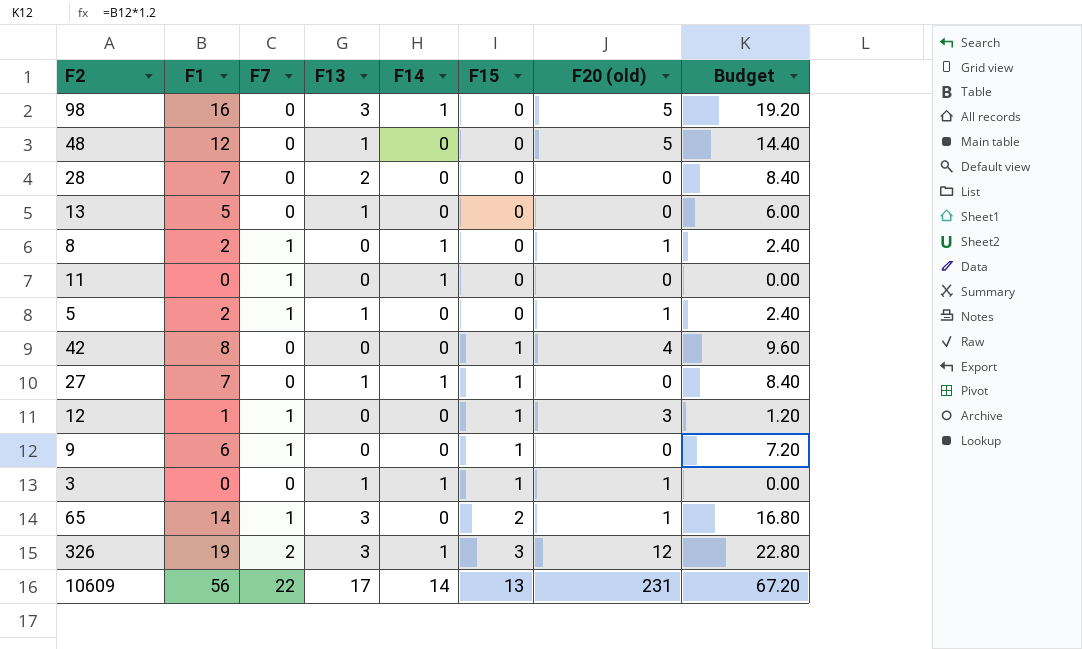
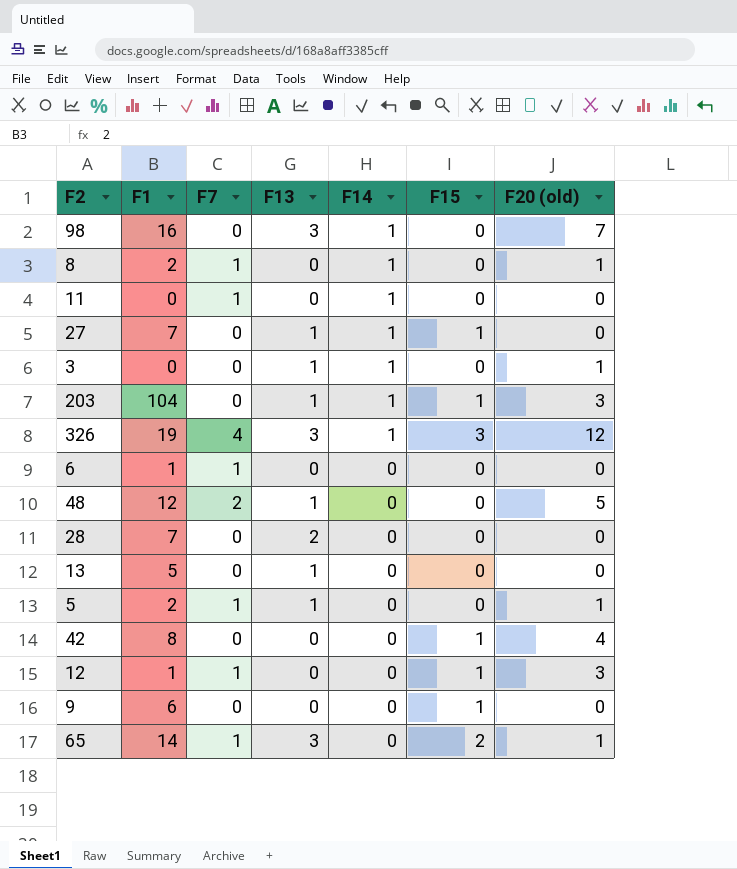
row order: F15 ascending -> F14 descending
column Budget | formula: [F1] * 1.2 -> none
row 10609: 56 | 22 | 17 | 14 | 13 | 231 | 67.20 -> none
98 | F20 (old): 5 -> 7
3 | F15: 1 -> 0
row 203: none -> 104 | 0 | 1 | 1 | 1 | 3
326 | F7: 2 -> 4
row 6: none -> 1 | 1 | 0 | 0 | 0 | 0
48 | F7: 0 -> 2
9 | F7: 1 -> 0

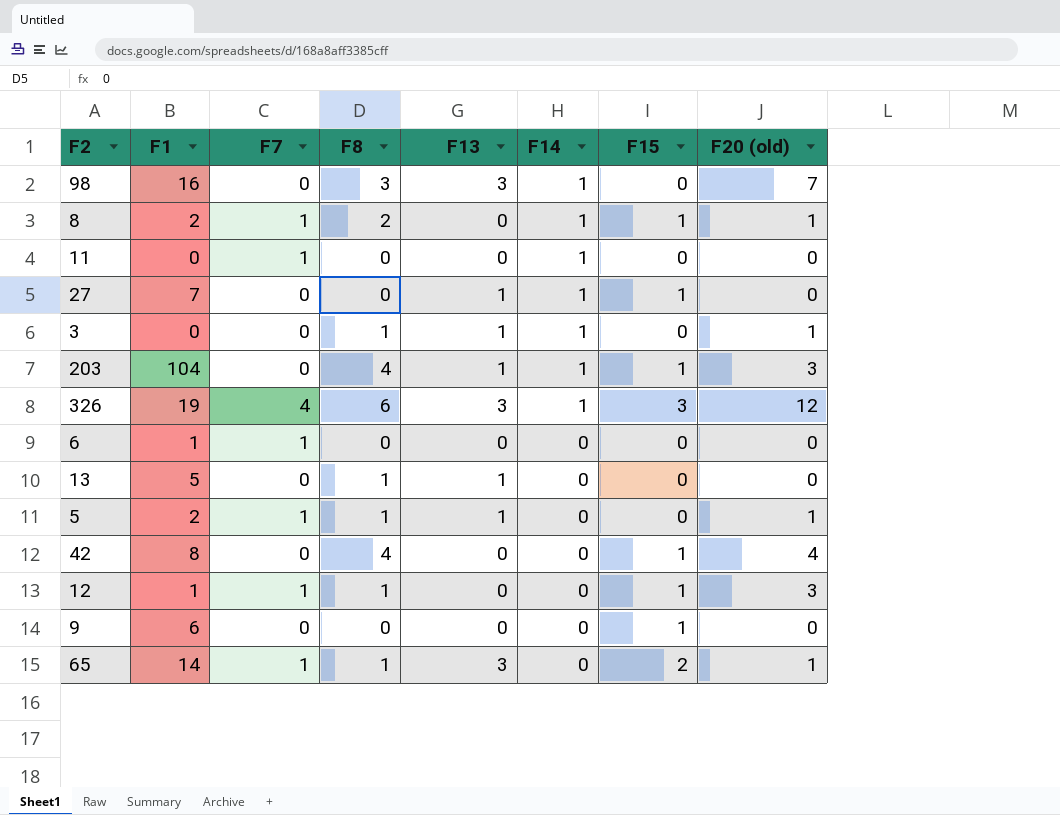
column F8 | position: none -> 4
row 48: 12 | 2 | 1 | 0 | 0 | 5 -> none
row 28: 7 | 0 | 2 | 0 | 0 | 0 -> none
8 | F15: 0 -> 1

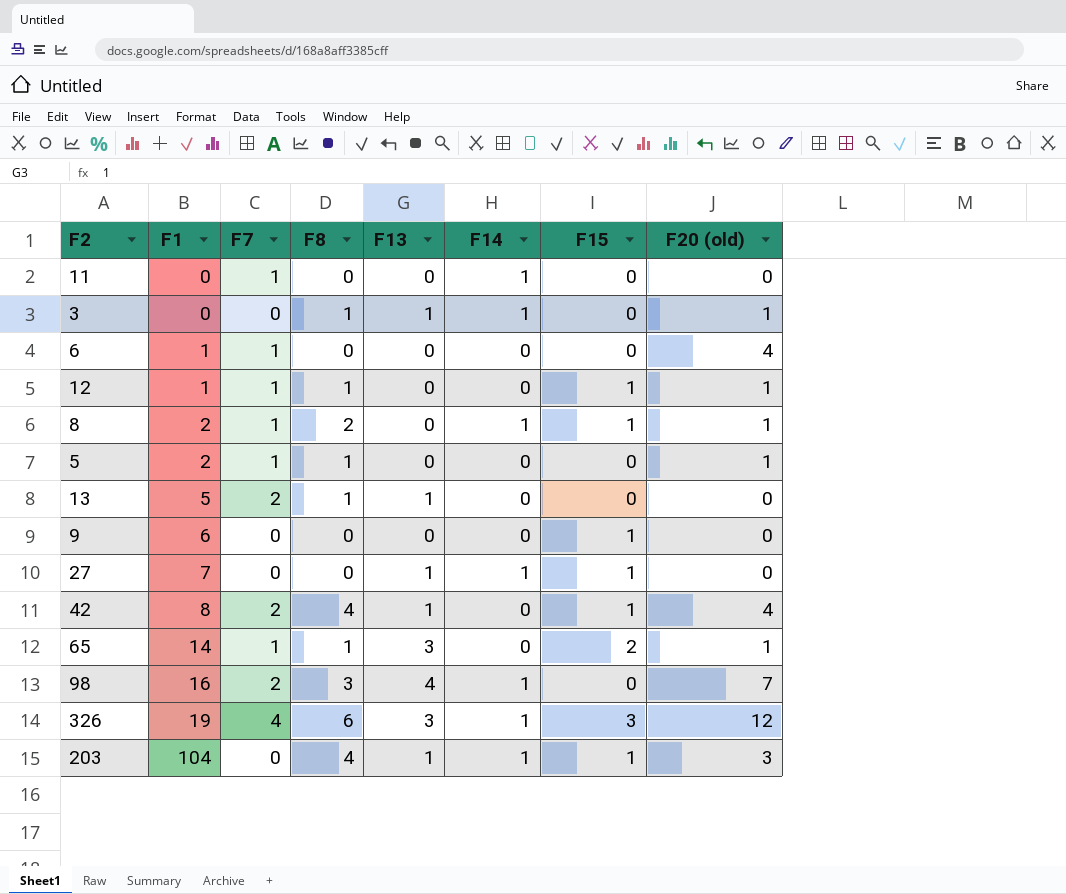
row order: F14 descending -> F1 ascending
6 | F20 (old): 0 -> 4
12 | F20 (old): 3 -> 1
5 | F13: 1 -> 0
13 | F7: 0 -> 2
42 | F7: 0 -> 2
42 | F13: 0 -> 1
98 | F7: 0 -> 2
98 | F13: 3 -> 4

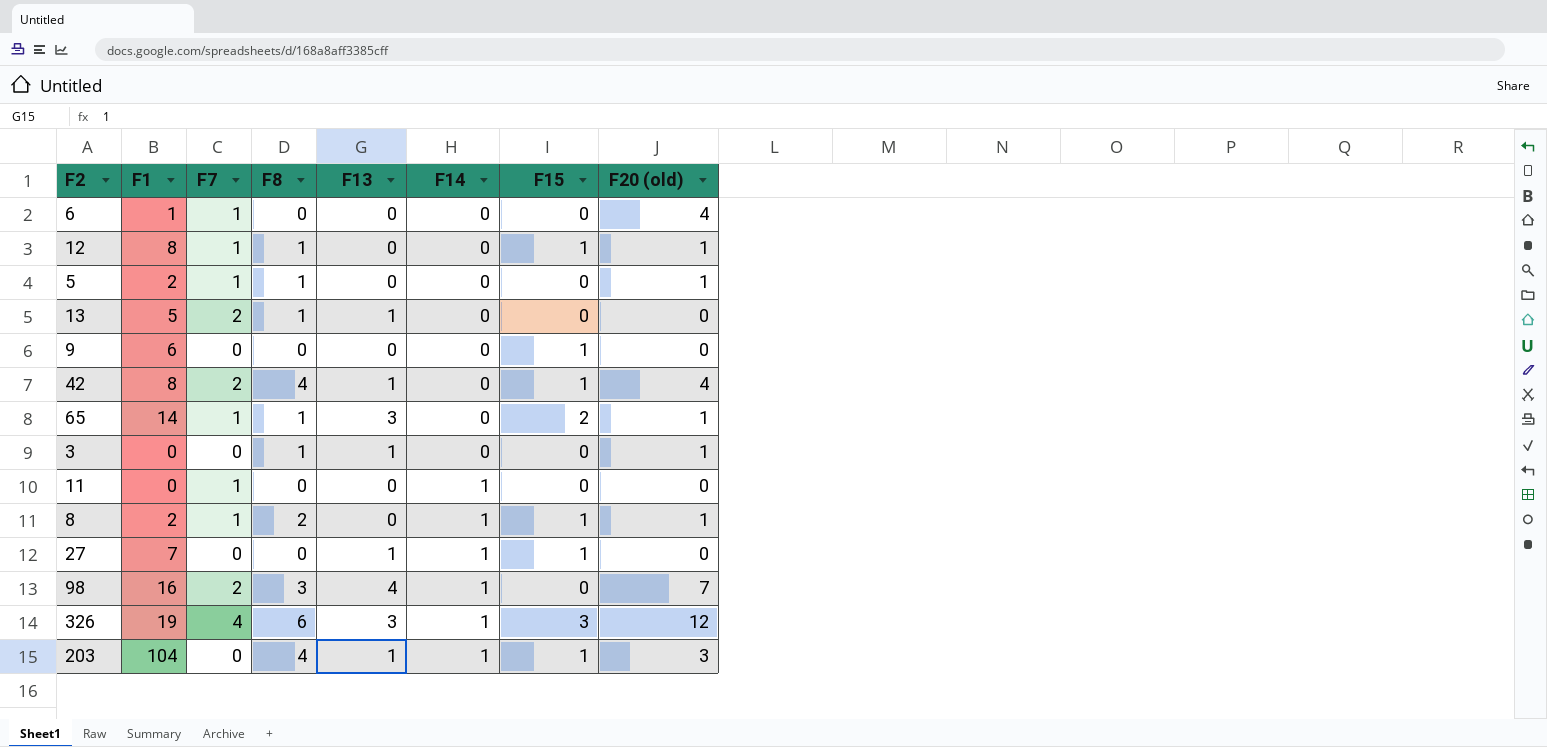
row order: F1 ascending -> F14 ascending
12 | F1: 1 -> 8
3 | F14: 1 -> 0

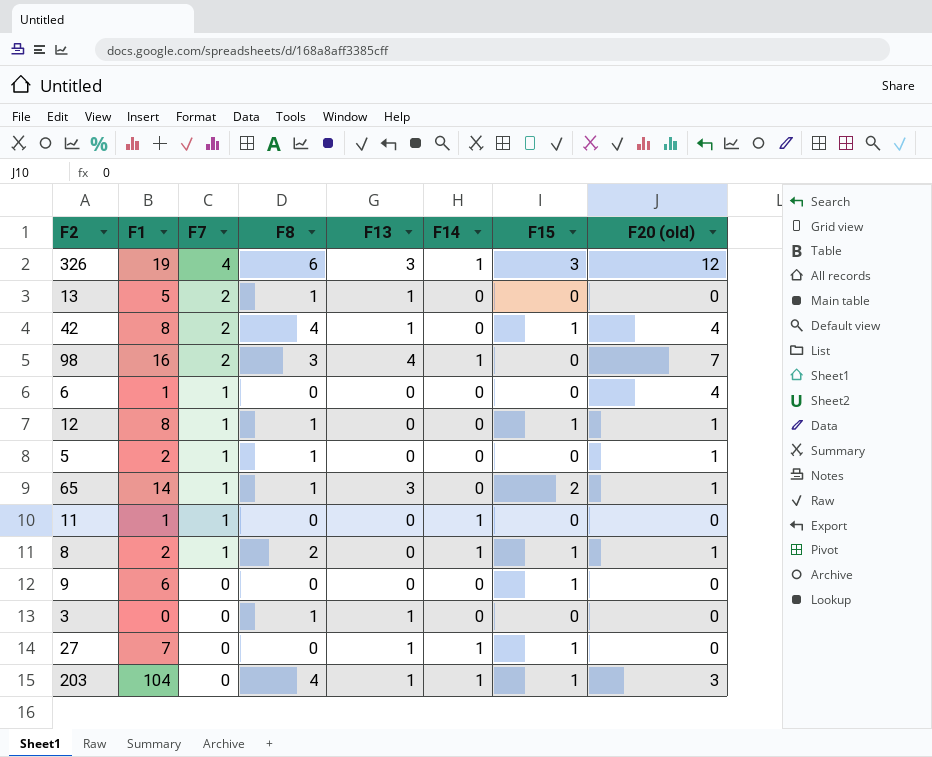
row order: F14 ascending -> F7 descending
11 | F1: 0 -> 1
3 | F20 (old): 1 -> 0

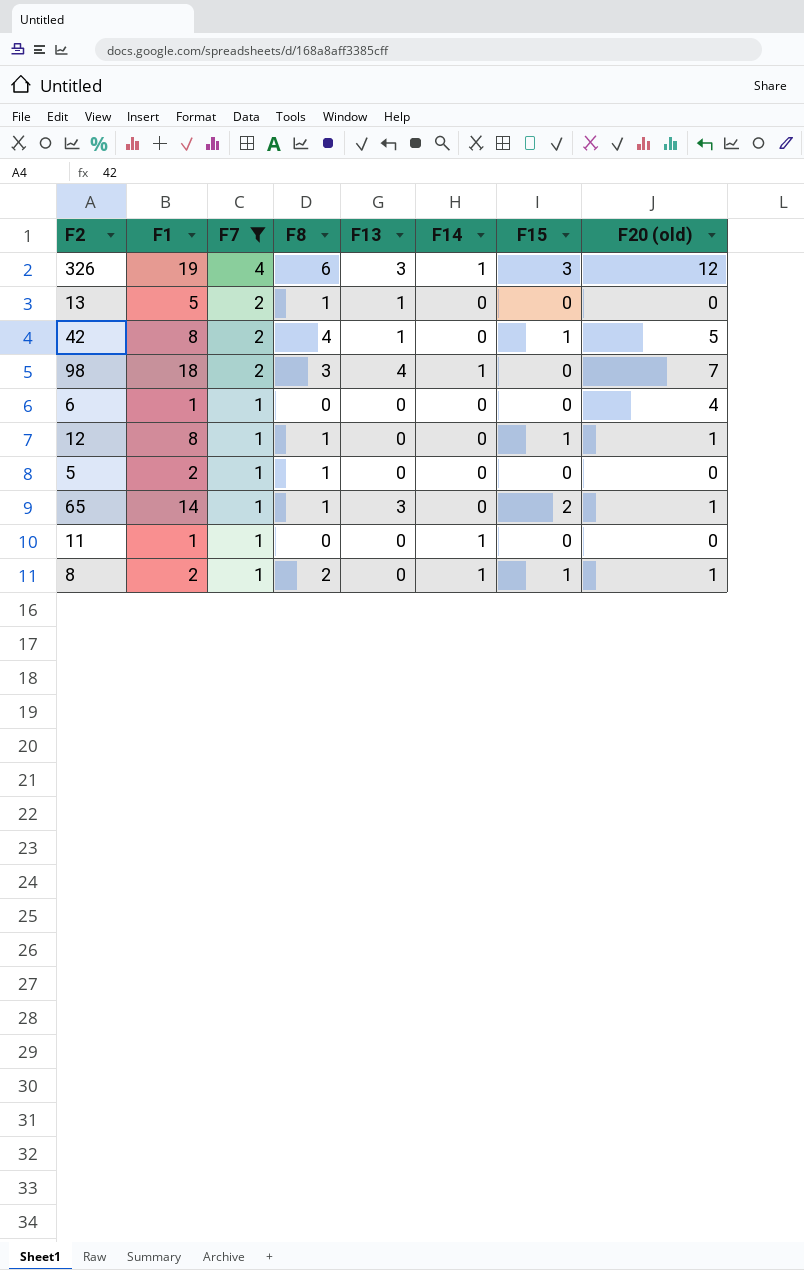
filter: none -> F7 != 0
42 | F20 (old): 4 -> 5
98 | F1: 16 -> 18
5 | F20 (old): 1 -> 0

